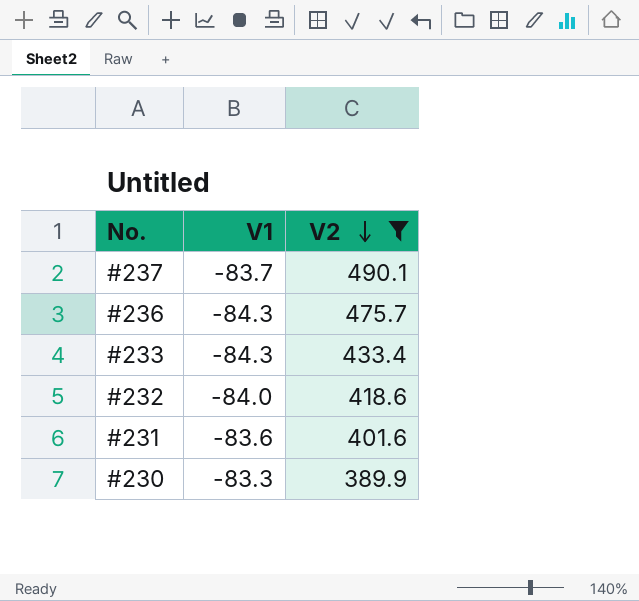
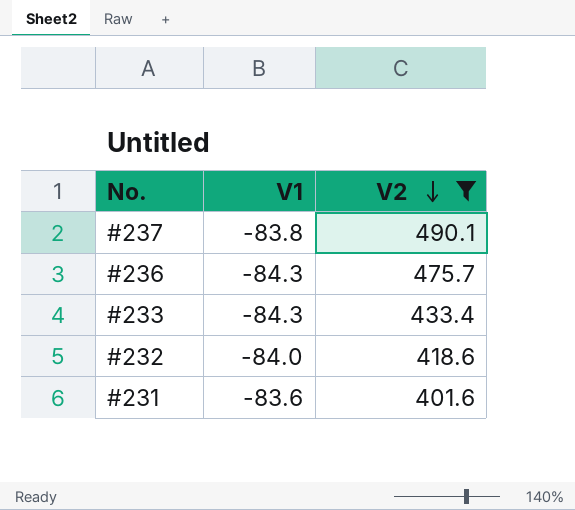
row #230: -83.3 | 389.9 -> none
#237 | V1: -83.7 -> -83.8

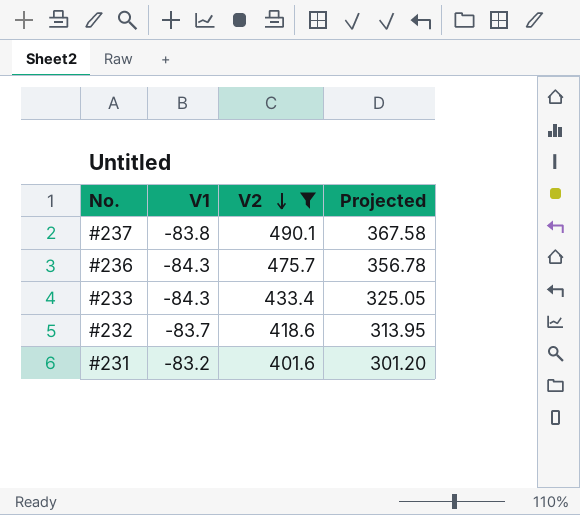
column Projected | formula: none -> [V2] * 0.75
#232 | V1: -84.0 -> -83.7
#231 | V1: -83.6 -> -83.2

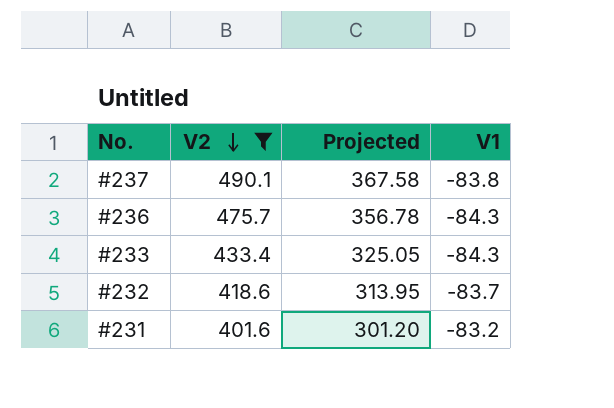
column V1 | position: 2 -> 4

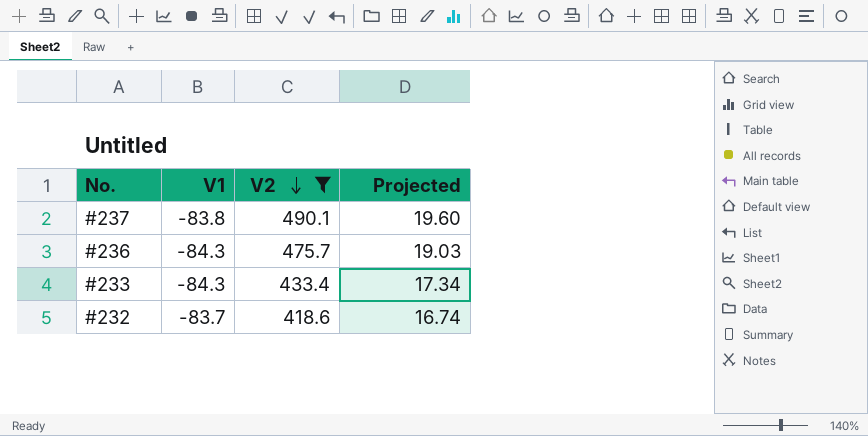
column V1 | position: 4 -> 2
column Projected | formula: [V2] * 0.75 -> [V2] * 0.04
row #231: 401.6 | 301.20 | -83.2 -> none

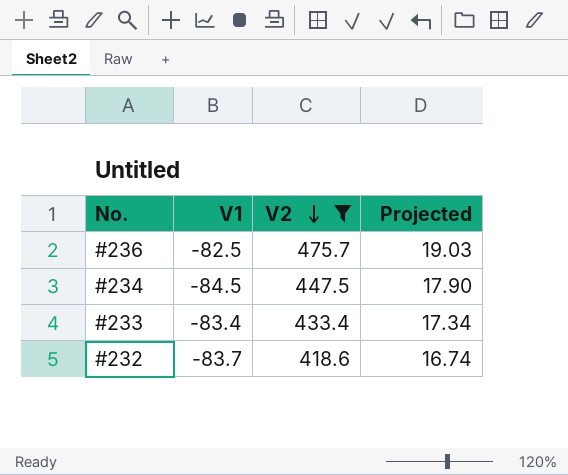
row #237: -83.8 | 490.1 | 19.60 -> none
#236 | V1: -84.3 -> -82.5
row #234: none -> -84.5 | 447.5 | 17.90
#233 | V1: -84.3 -> -83.4

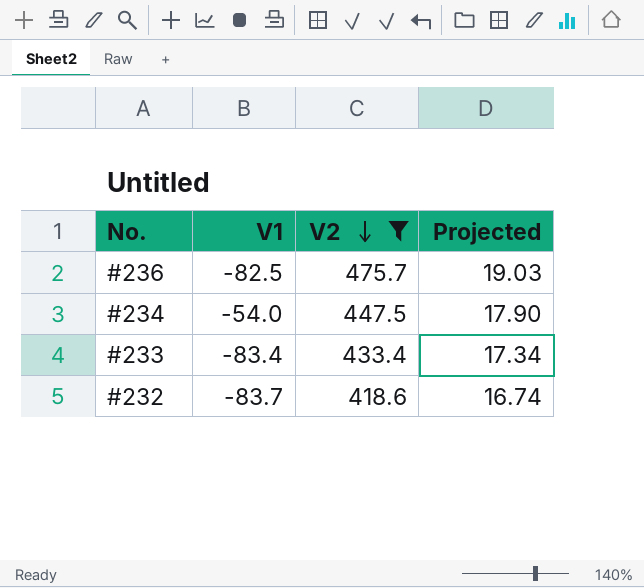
#234 | V1: -84.5 -> -54.0

